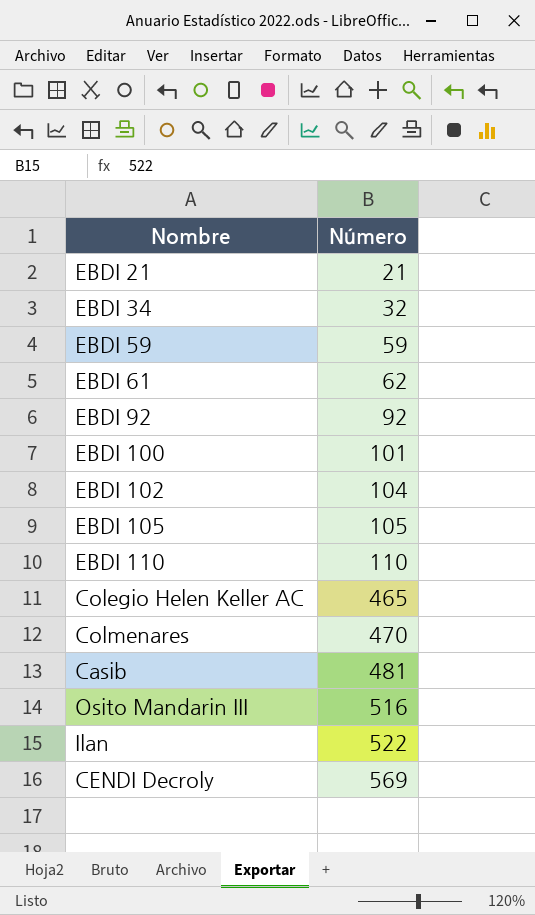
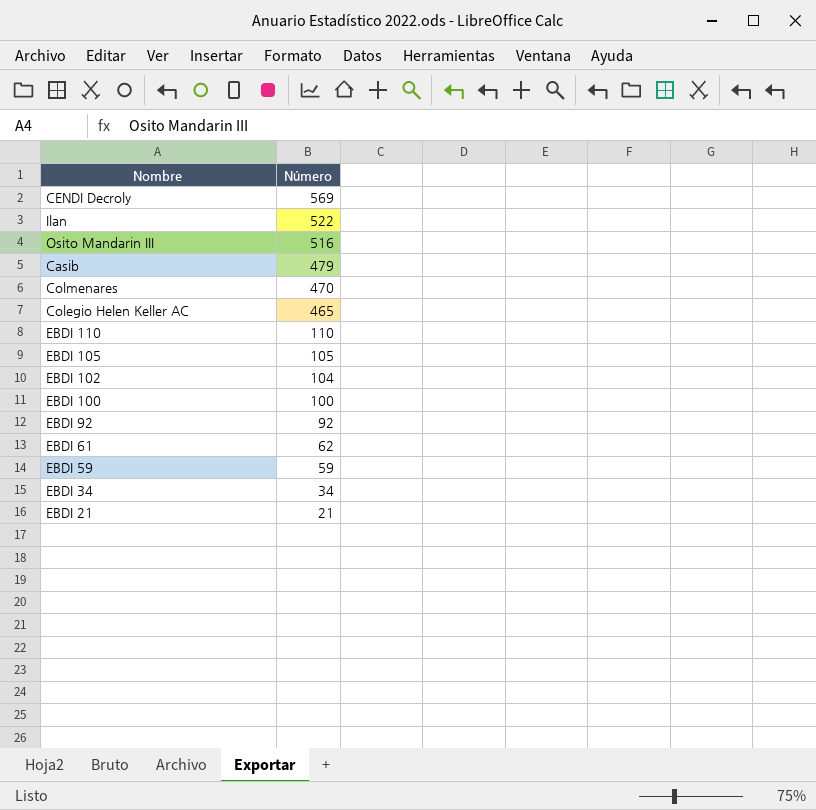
row order: Número ascending -> Número descending
Casib | Número: 481 -> 479
EBDI 100 | Número: 101 -> 100
EBDI 34 | Número: 32 -> 34

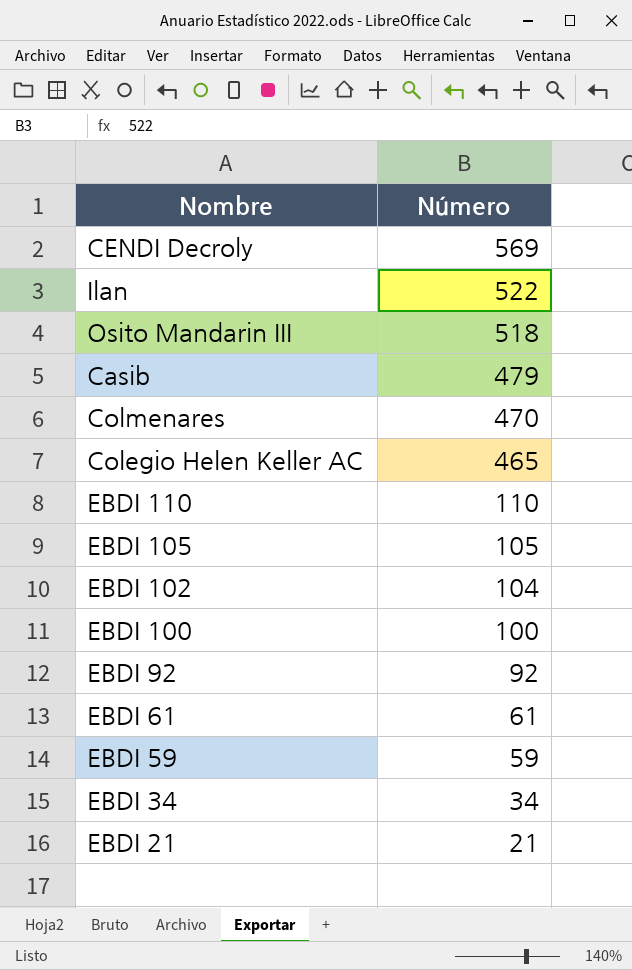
Osito Mandarin III | Número: 516 -> 518
EBDI 61 | Número: 62 -> 61

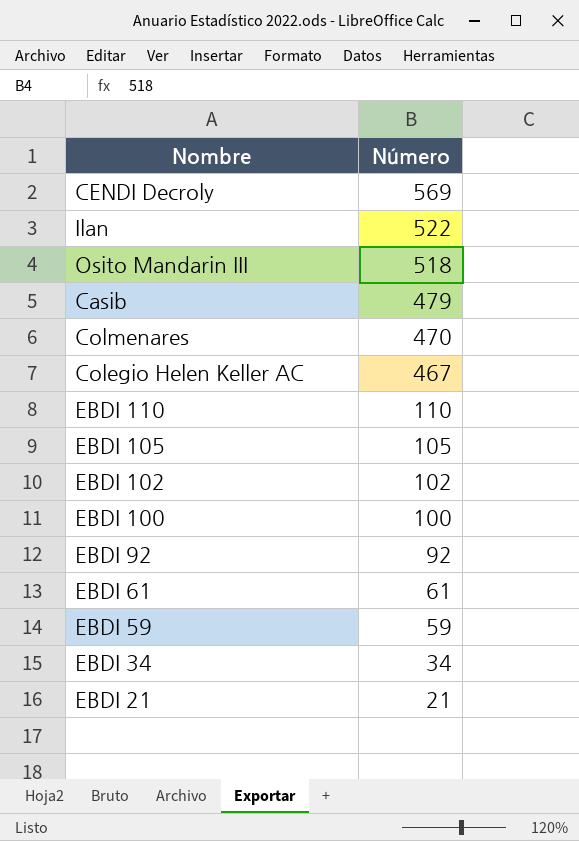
Colegio Helen Keller AC | Número: 465 -> 467
EBDI 102 | Número: 104 -> 102

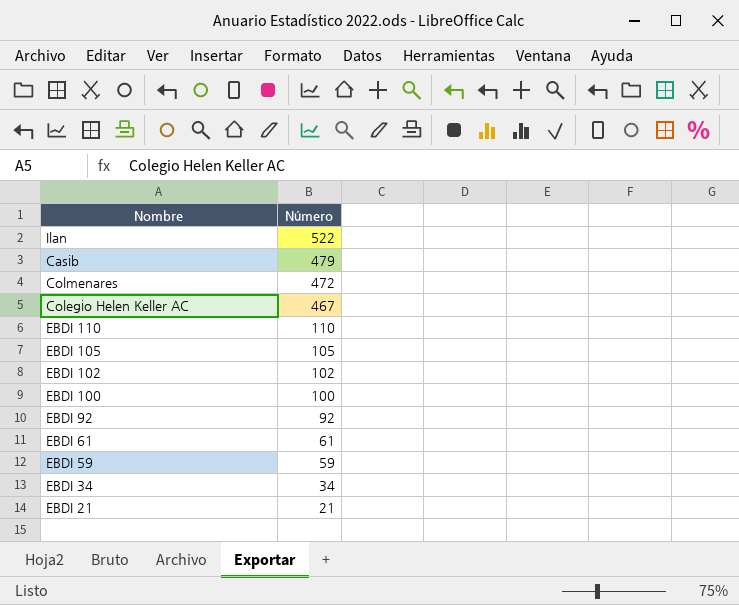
row CENDI Decroly: 569 -> none
row Osito Mandarin III: 518 -> none
Colmenares | Número: 470 -> 472

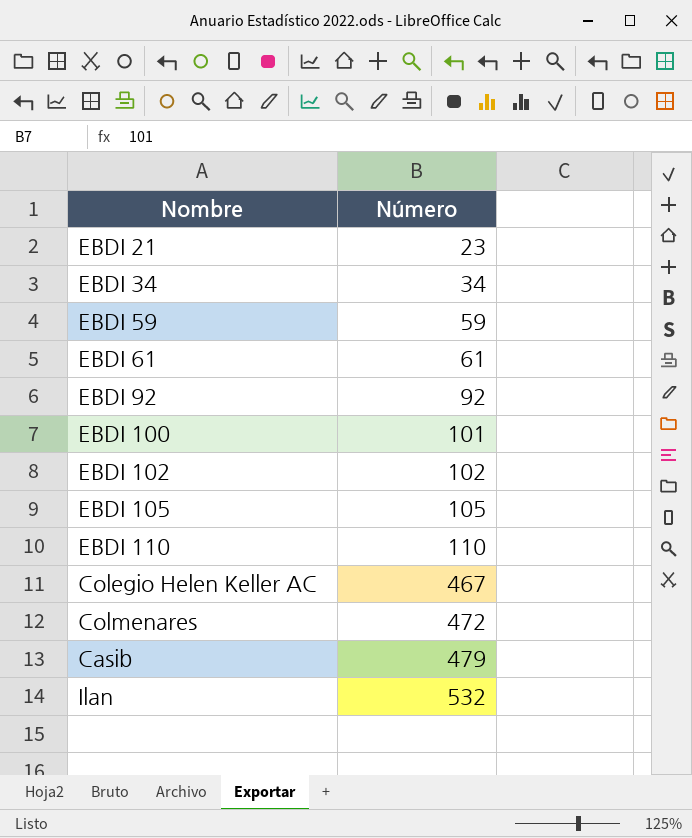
row order: Número descending -> Número ascending
EBDI 21 | Número: 21 -> 23
EBDI 100 | Número: 100 -> 101
Ilan | Número: 522 -> 532

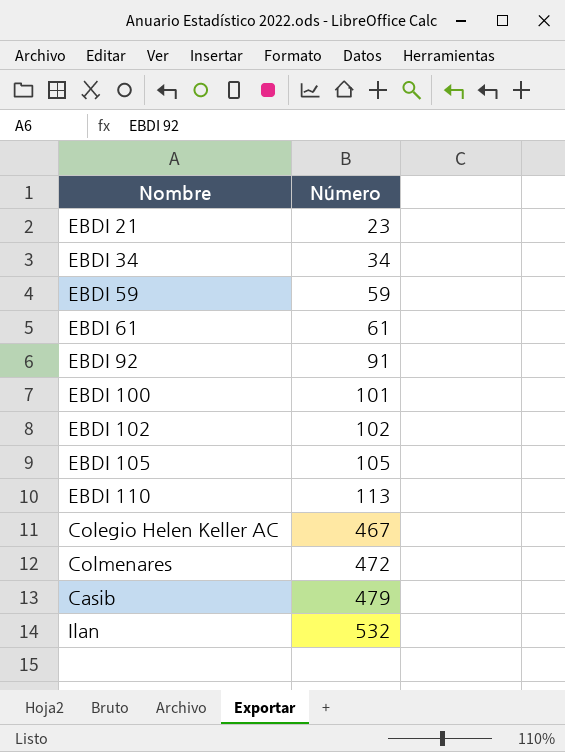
EBDI 92 | Número: 92 -> 91
EBDI 110 | Número: 110 -> 113

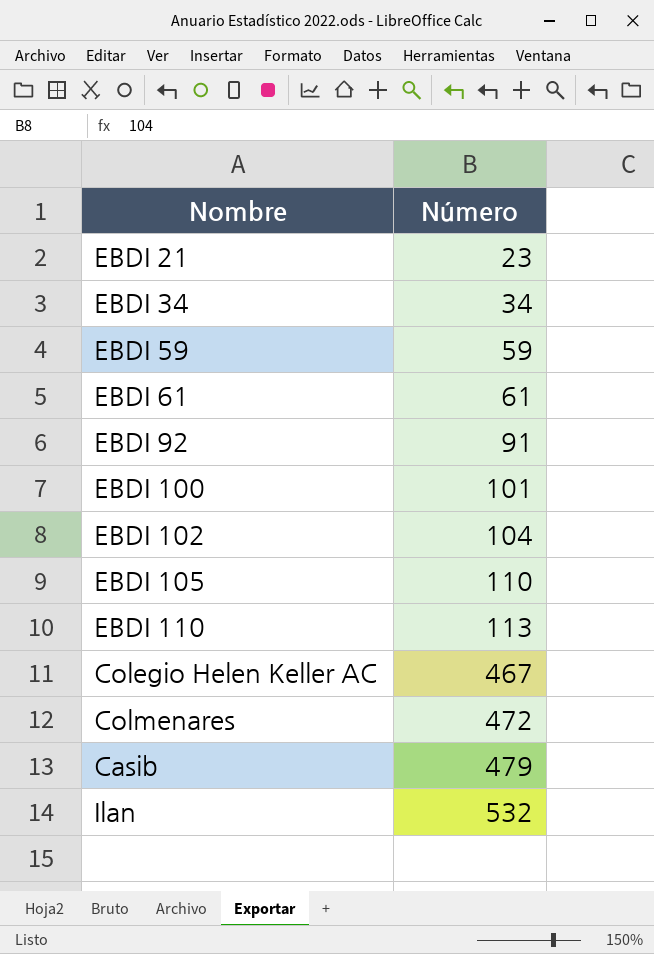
EBDI 102 | Número: 102 -> 104
EBDI 105 | Número: 105 -> 110

